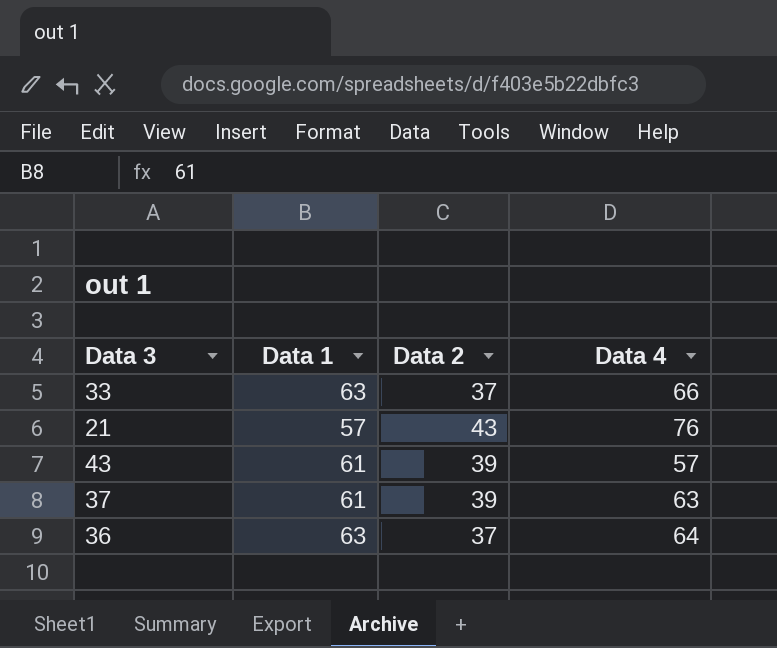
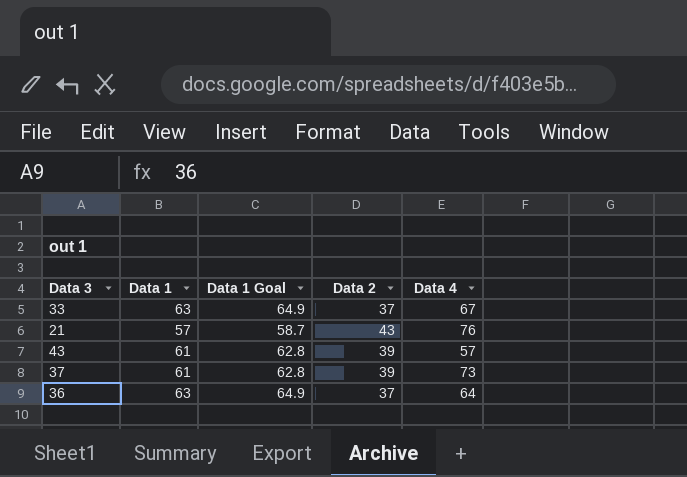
column Data 1 Goal | formula: none -> [Data 1] * 1.03
33 | Data 4: 66 -> 67
37 | Data 4: 63 -> 73

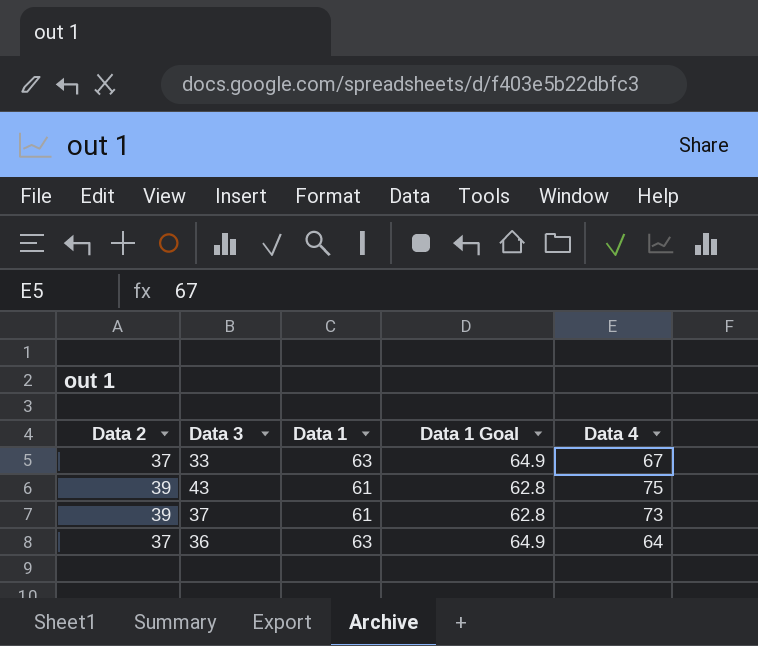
column Data 2 | position: 4 -> 1
row 21: 57 | 58.7 | 43 | 76 -> none
43 | Data 4: 57 -> 75

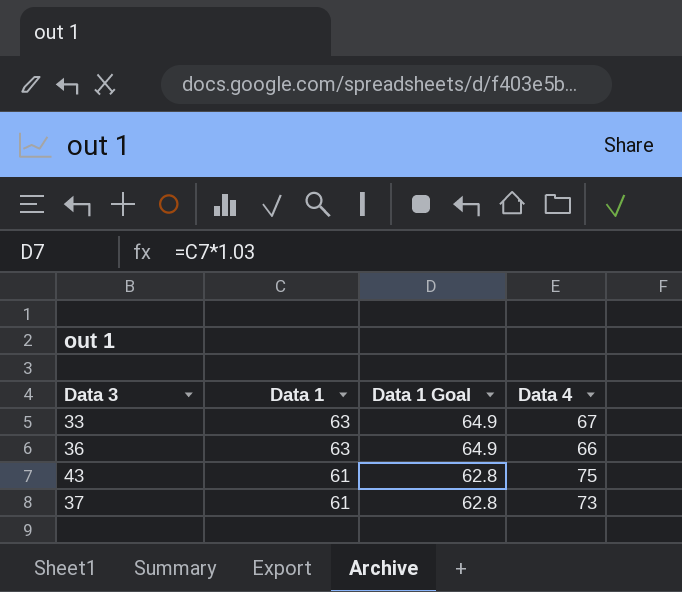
row order: none -> Data 1 descending
column Data 2 | position: 1 -> none
36 | Data 4: 64 -> 66

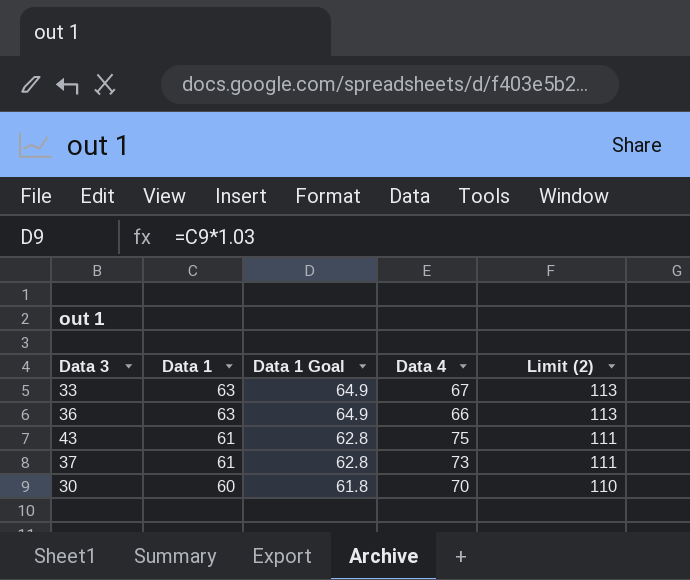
column Limit (2) | formula: none -> [Data 1] + 50
row 30: none -> 60 | 61.8 | 70 | 110

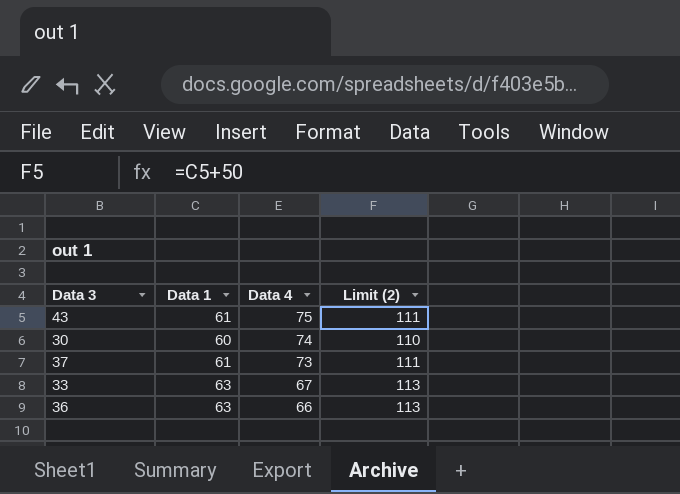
row order: Data 1 descending -> Data 4 descending
column Data 1 Goal | formula: [Data 1] * 1.03 -> none
30 | Data 4: 70 -> 74

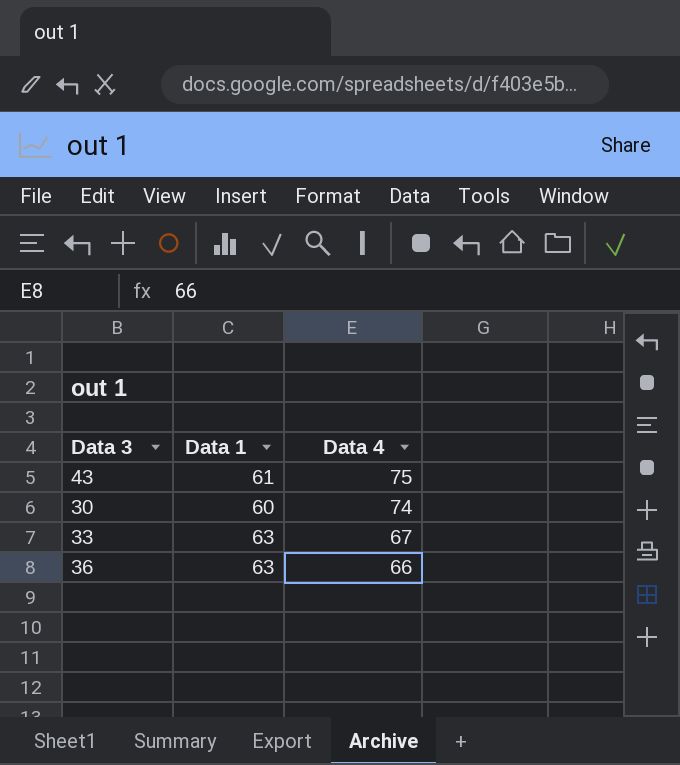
column Limit (2) | formula: [Data 1] + 50 -> none
row 37: 61 | 73 | 111 -> none

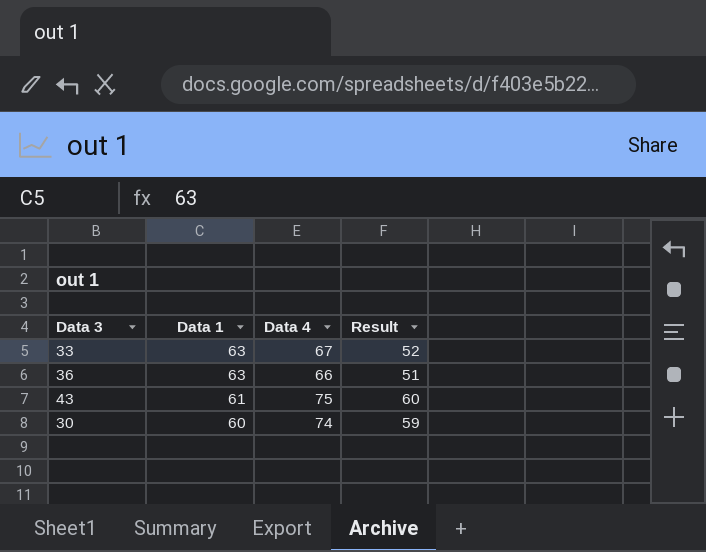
row order: Data 4 descending -> Data 1 descending
column Result | formula: none -> [Data 4] - 15

